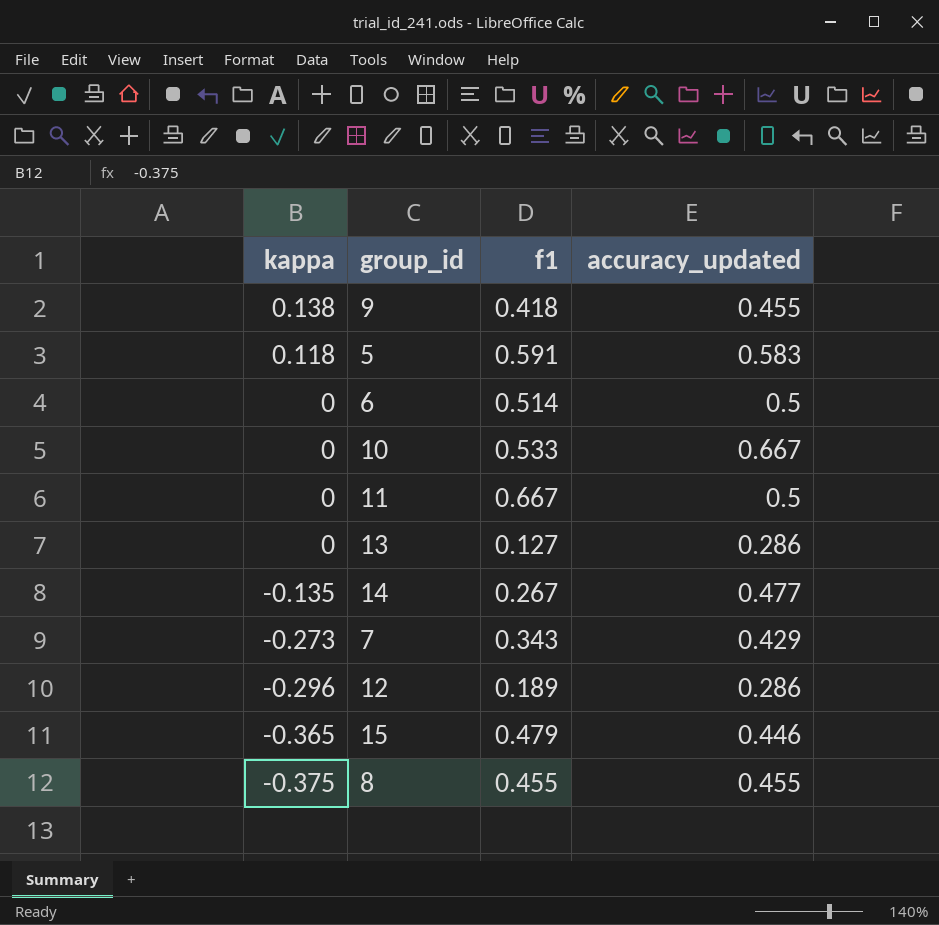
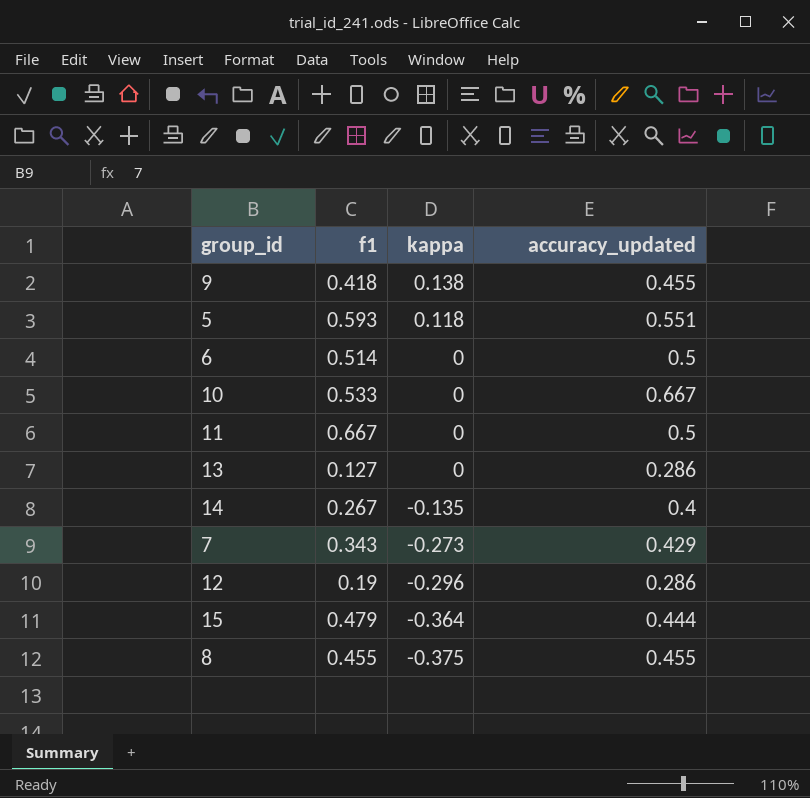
column kappa | position: 1 -> 3
5 | f1: 0.591 -> 0.593
5 | accuracy_updated: 0.583 -> 0.551
14 | accuracy_updated: 0.477 -> 0.4
12 | f1: 0.189 -> 0.19
15 | kappa: -0.365 -> -0.364
15 | accuracy_updated: 0.446 -> 0.444

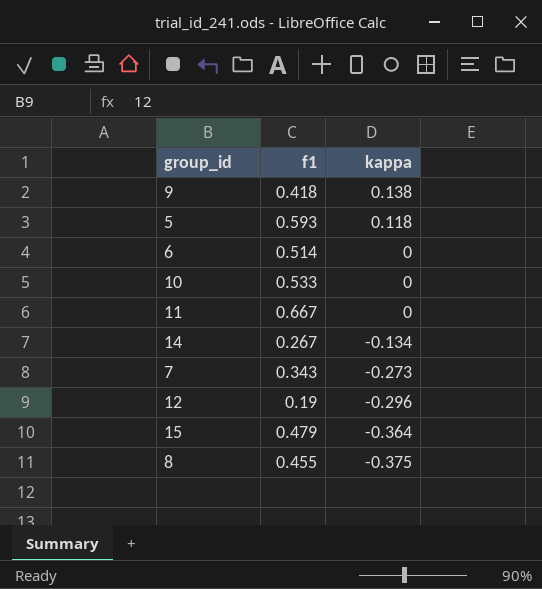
column accuracy_updated | position: 4 -> none
row 13: 0.127 | 0 | 0.286 -> none
14 | kappa: -0.135 -> -0.134

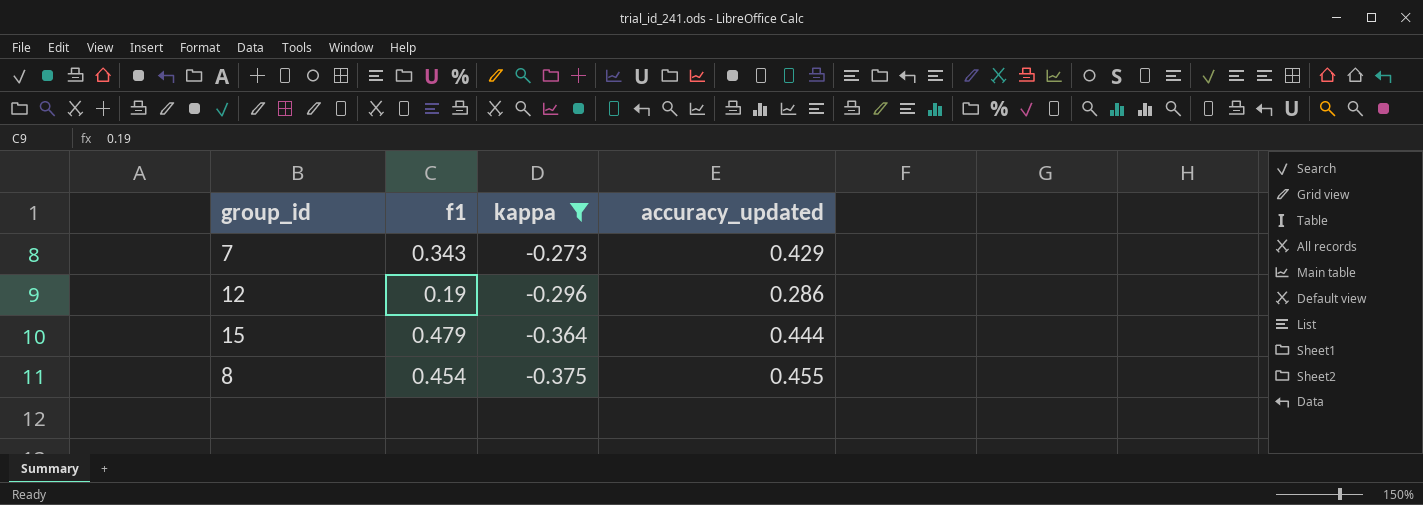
filter: none -> kappa <= -0.273
column accuracy_updated | position: none -> 4
8 | f1: 0.455 -> 0.454

